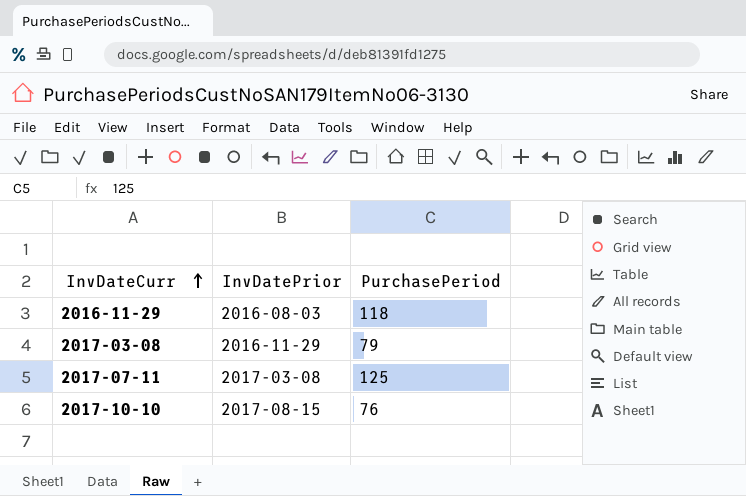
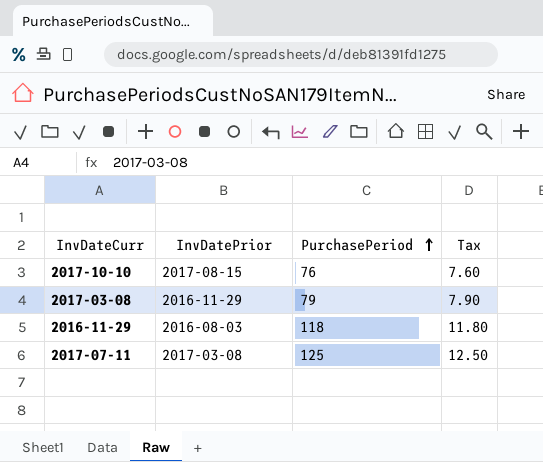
row order: InvDateCurr ascending -> PurchasePeriod ascending
column Tax | formula: none -> [PurchasePeriod] * 0.1

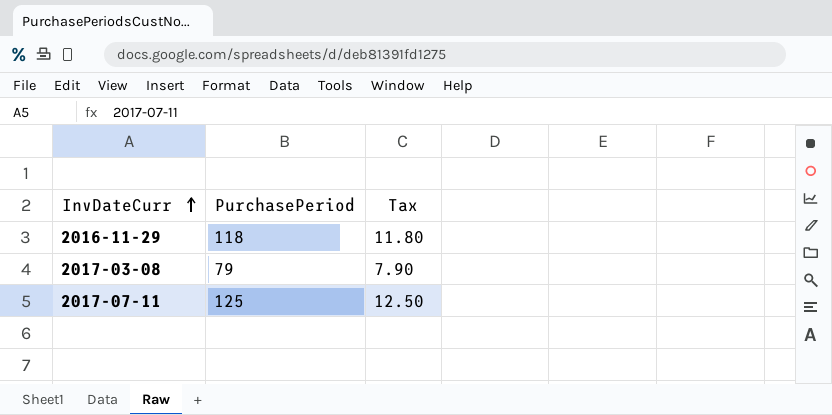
row order: PurchasePeriod ascending -> InvDateCurr ascending
column InvDatePrior | position: 2 -> none
row 2017-10-10: 2017-08-15 | 76 | 7.60 -> none

